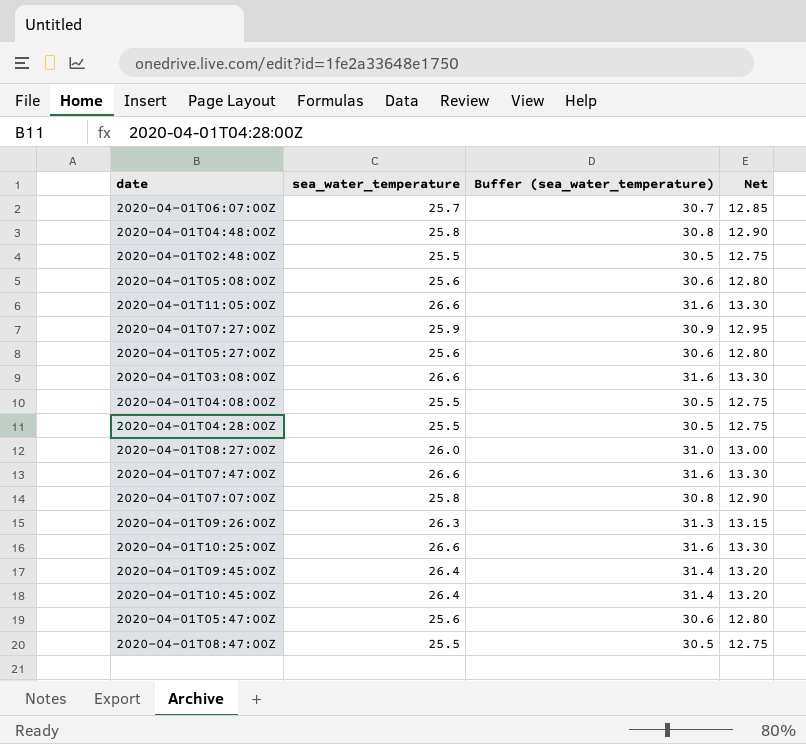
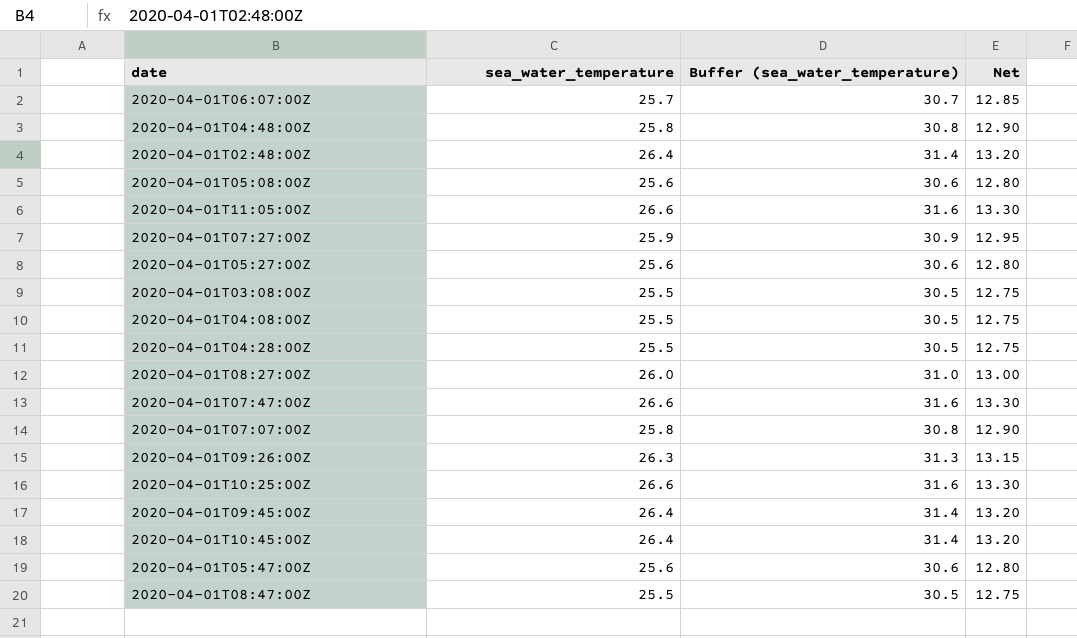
2020-04-01T02:48:00Z | sea_water_temperature: 25.5 -> 26.4
2020-04-01T02:48:00Z | Buffer (sea_water_temperature): 30.5 -> 31.4
2020-04-01T02:48:00Z | Net: 12.75 -> 13.20
2020-04-01T03:08:00Z | sea_water_temperature: 26.6 -> 25.5
2020-04-01T03:08:00Z | Buffer (sea_water_temperature): 31.6 -> 30.5
2020-04-01T03:08:00Z | Net: 13.30 -> 12.75

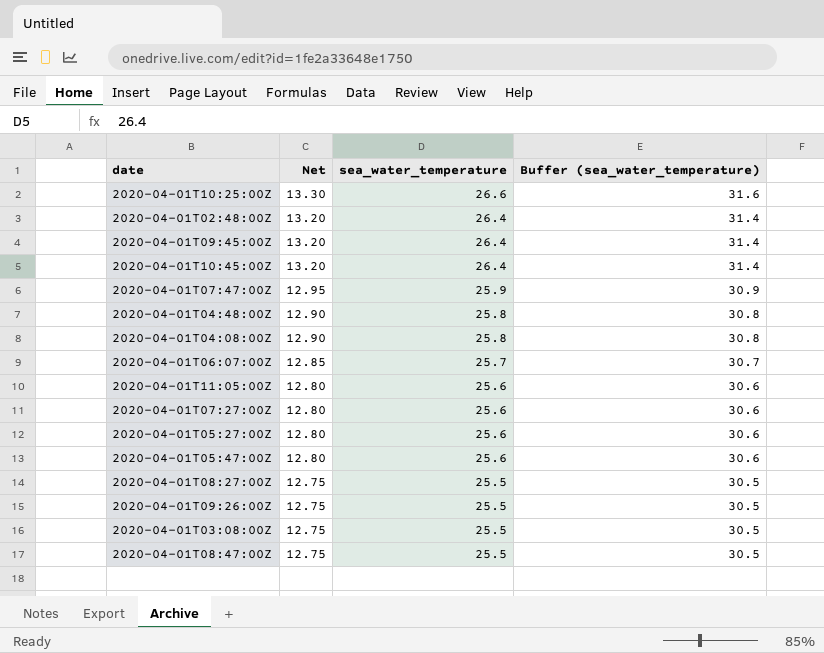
row order: none -> Net descending
column Net | position: 4 -> 2
row 2020-04-01T05:08:00Z: 25.6 | 30.6 | 12.80 -> none
row 2020-04-01T04:28:00Z: 25.5 | 30.5 | 12.75 -> none
row 2020-04-01T07:07:00Z: 25.8 | 30.8 | 12.90 -> none
2020-04-01T07:47:00Z | Net: 13.30 -> 12.95
2020-04-01T07:47:00Z | sea_water_temperature: 26.6 -> 25.9
2020-04-01T07:47:00Z | Buffer (sea_water_temperature): 31.6 -> 30.9
2020-04-01T04:08:00Z | Net: 12.75 -> 12.90
2020-04-01T04:08:00Z | sea_water_temperature: 25.5 -> 25.8
2020-04-01T04:08:00Z | Buffer (sea_water_temperature): 30.5 -> 30.8
2020-04-01T11:05:00Z | Net: 13.30 -> 12.80
2020-04-01T11:05:00Z | sea_water_temperature: 26.6 -> 25.6
2020-04-01T11:05:00Z | Buffer (sea_water_temperature): 31.6 -> 30.6
2020-04-01T07:27:00Z | Net: 12.95 -> 12.80
2020-04-01T07:27:00Z | sea_water_temperature: 25.9 -> 25.6
2020-04-01T07:27:00Z | Buffer (sea_water_temperature): 30.9 -> 30.6
2020-04-01T08:27:00Z | Net: 13.00 -> 12.75
2020-04-01T08:27:00Z | sea_water_temperature: 26.0 -> 25.5
2020-04-01T08:27:00Z | Buffer (sea_water_temperature): 31.0 -> 30.5
2020-04-01T09:26:00Z | Net: 13.15 -> 12.75
2020-04-01T09:26:00Z | sea_water_temperature: 26.3 -> 25.5
2020-04-01T09:26:00Z | Buffer (sea_water_temperature): 31.3 -> 30.5

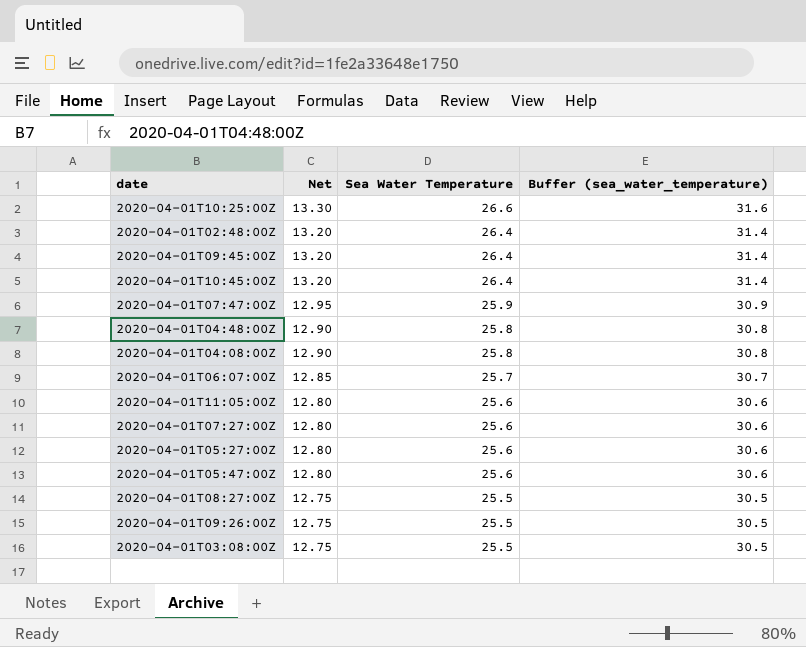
column name: sea_water_temperature -> Sea Water Temperature
row 2020-04-01T08:47:00Z: 12.75 | 25.5 | 30.5 -> none

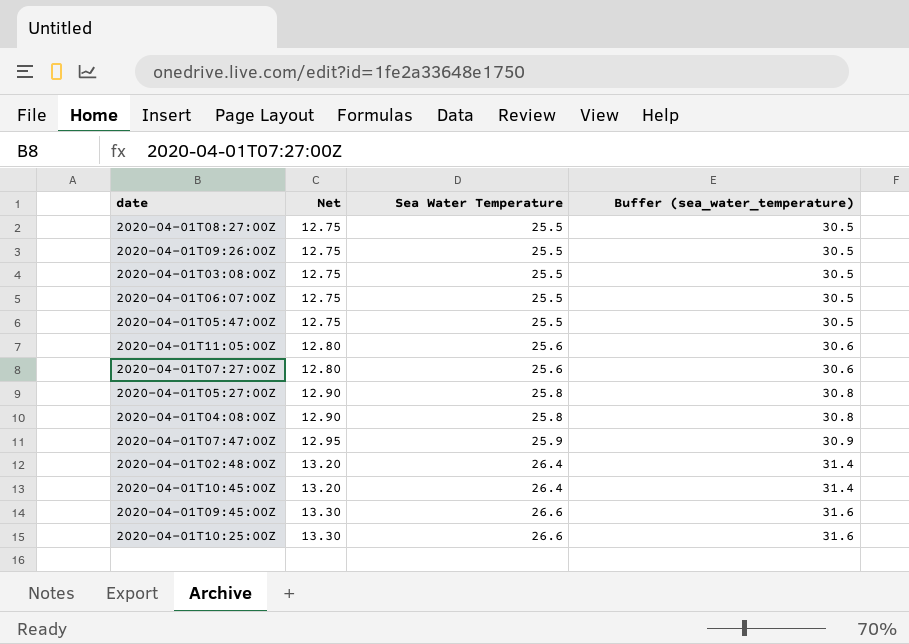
row order: Net descending -> Net ascending
row 2020-04-01T04:48:00Z: 12.90 | 25.8 | 30.8 -> none
2020-04-01T06:07:00Z | Net: 12.85 -> 12.75
2020-04-01T06:07:00Z | Sea Water Temperature: 25.7 -> 25.5
2020-04-01T06:07:00Z | Buffer (sea_water_temperature): 30.7 -> 30.5
2020-04-01T05:47:00Z | Net: 12.80 -> 12.75
2020-04-01T05:47:00Z | Sea Water Temperature: 25.6 -> 25.5
2020-04-01T05:47:00Z | Buffer (sea_water_temperature): 30.6 -> 30.5
2020-04-01T05:27:00Z | Net: 12.80 -> 12.90
2020-04-01T05:27:00Z | Sea Water Temperature: 25.6 -> 25.8
2020-04-01T05:27:00Z | Buffer (sea_water_temperature): 30.6 -> 30.8
2020-04-01T09:45:00Z | Net: 13.20 -> 13.30
2020-04-01T09:45:00Z | Sea Water Temperature: 26.4 -> 26.6
2020-04-01T09:45:00Z | Buffer (sea_water_temperature): 31.4 -> 31.6

